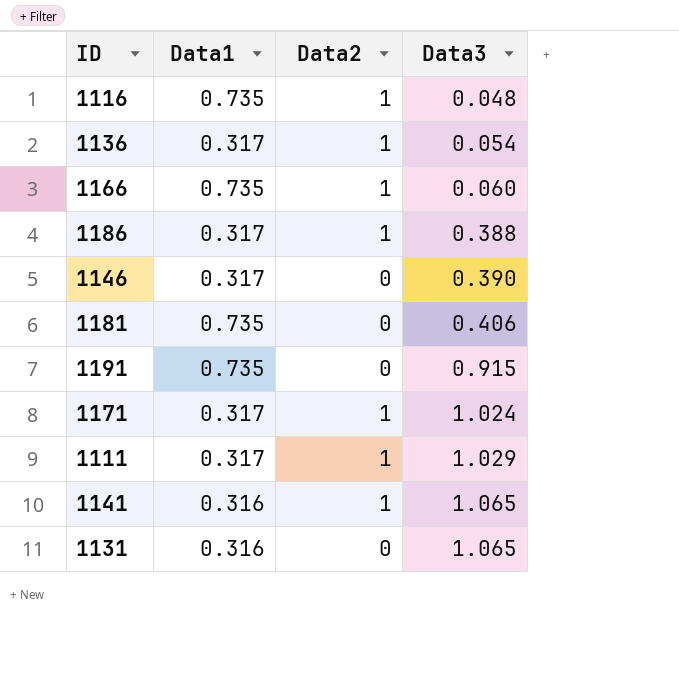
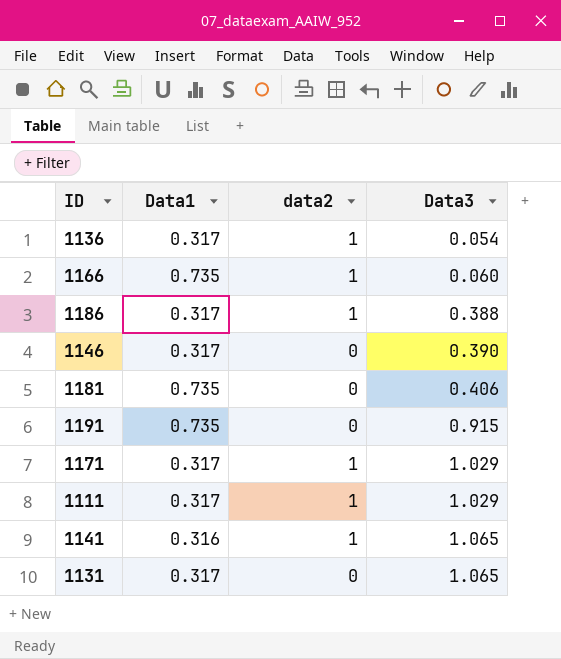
column name: Data2 -> data2
row 1116: 0.735 | 1 | 0.048 -> none
1171 | Data3: 1.024 -> 1.029
1131 | Data1: 0.316 -> 0.317

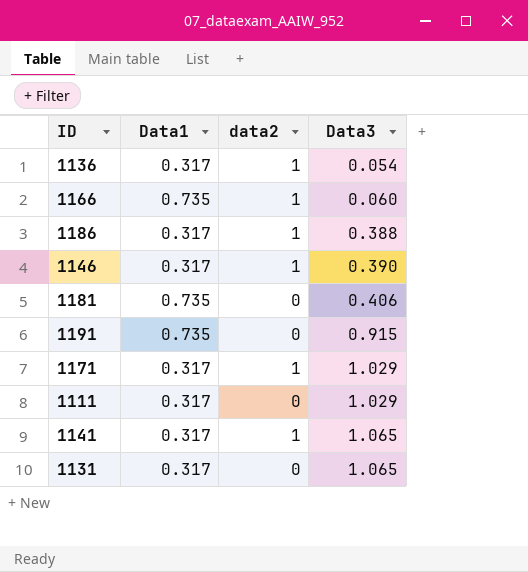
1146 | data2: 0 -> 1
1111 | data2: 1 -> 0
1141 | Data1: 0.316 -> 0.317

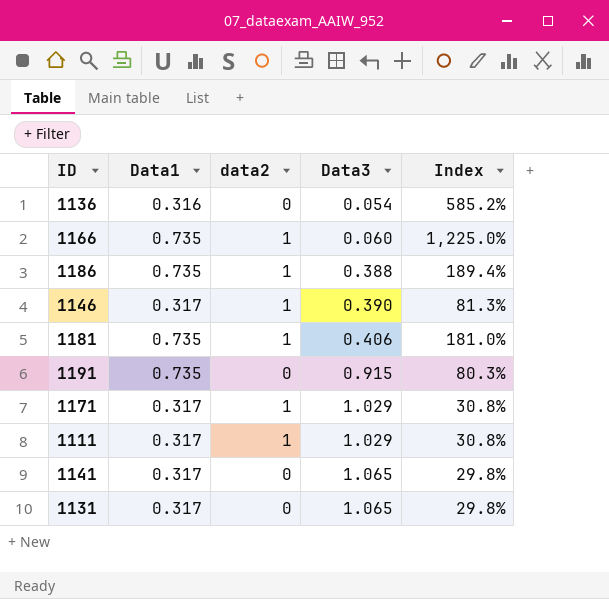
column Index | formula: none -> [Data1] / [Data3]
1136 | Data1: 0.317 -> 0.316
1136 | data2: 1 -> 0
1186 | Data1: 0.317 -> 0.735
1181 | data2: 0 -> 1
1111 | data2: 0 -> 1
1141 | data2: 1 -> 0

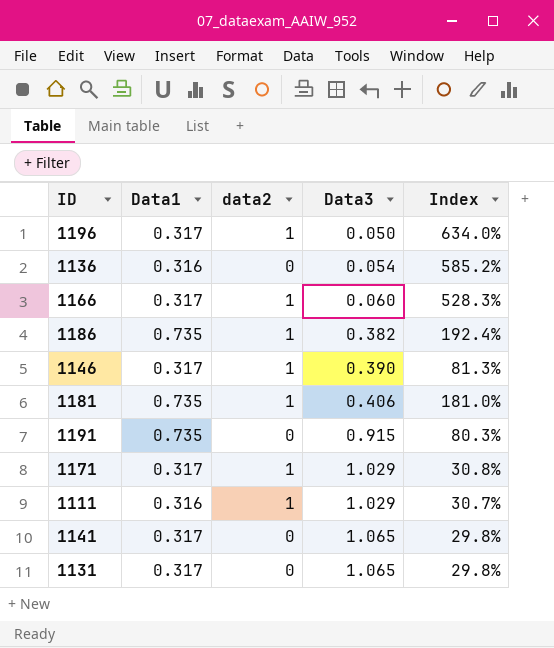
row 1196: none -> 0.317 | 1 | 0.050 | 634.0%
1166 | Data1: 0.735 -> 0.317
1166 | Index: 1,225.0% -> 528.3%
1186 | Data3: 0.388 -> 0.382
1186 | Index: 189.4% -> 192.4%
1111 | Data1: 0.317 -> 0.316
1111 | Index: 30.8% -> 30.7%

